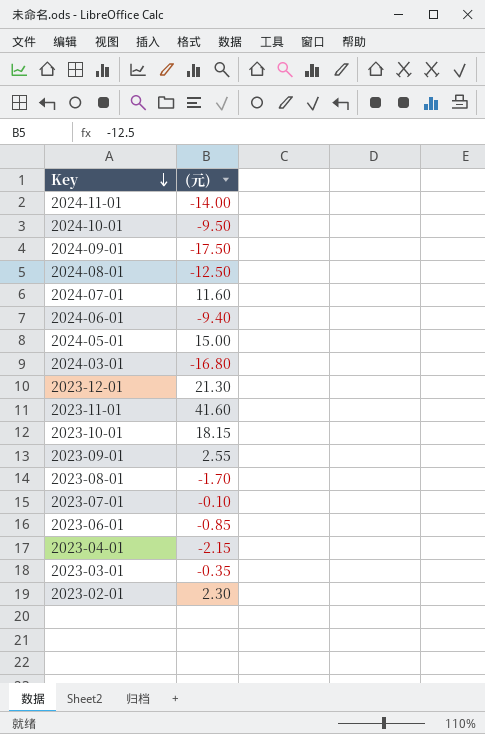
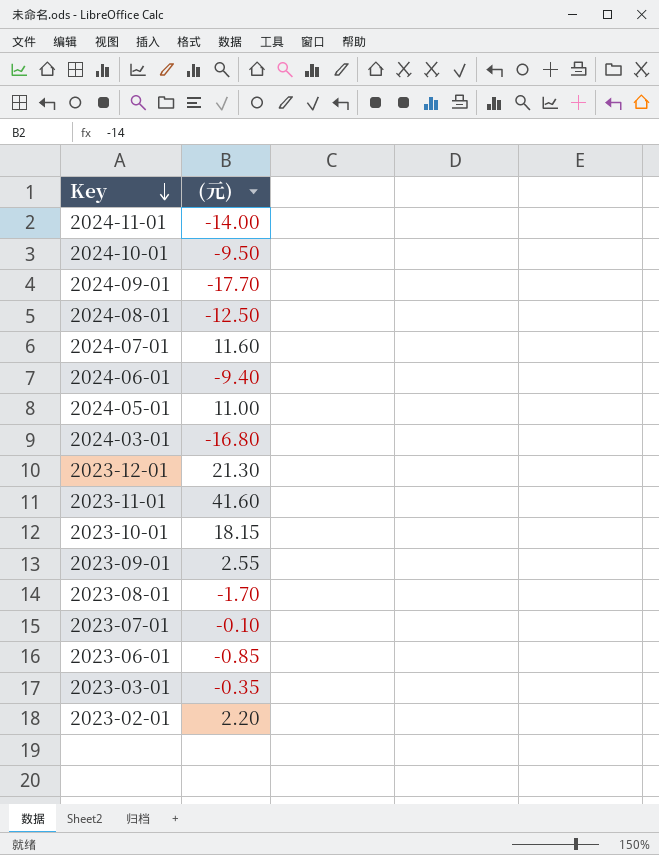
row 2023-04-01: -2.15 -> none
2024-09-01 | (元): -17.50 -> -17.70
2024-05-01 | (元): 15.00 -> 11.00
2023-02-01 | (元): 2.30 -> 2.20

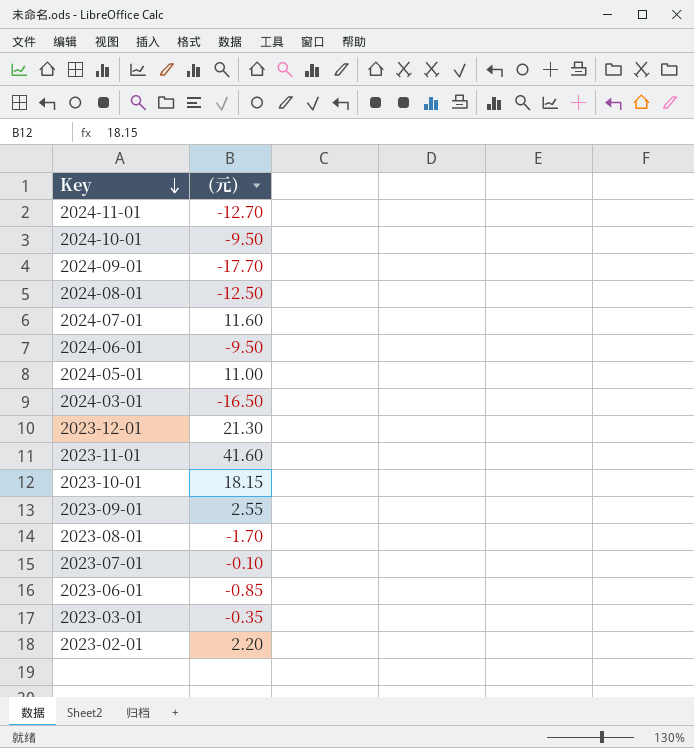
2024-11-01 | (元): -14.00 -> -12.70
2024-06-01 | (元): -9.40 -> -9.50
2024-03-01 | (元): -16.80 -> -16.50

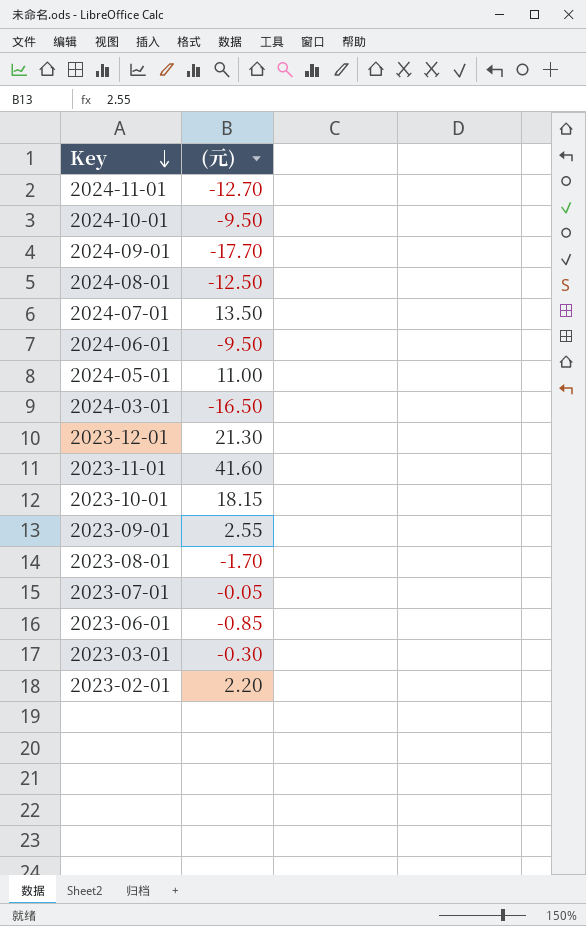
2024-07-01 | (元): 11.60 -> 13.50
2023-07-01 | (元): -0.10 -> -0.05
2023-03-01 | (元): -0.35 -> -0.30

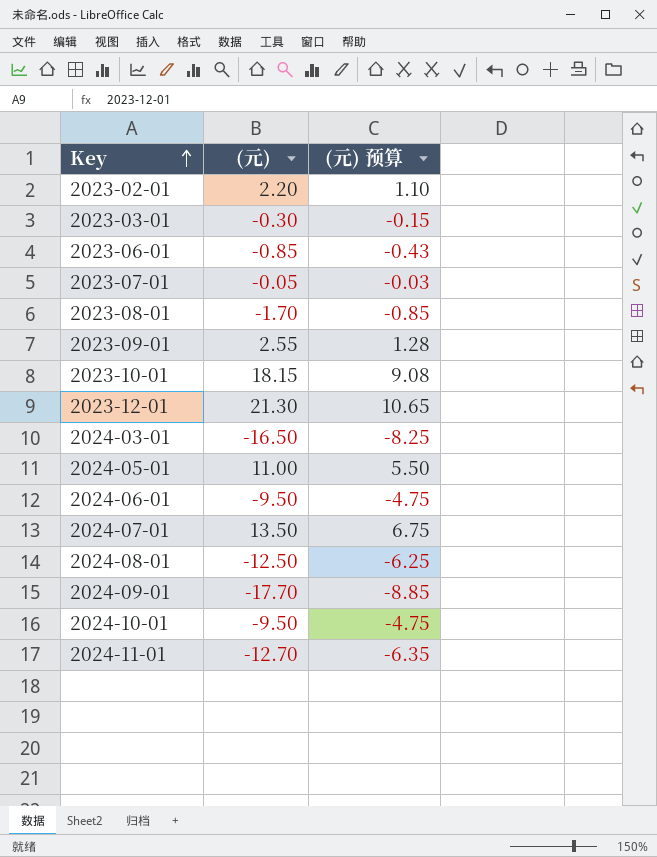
row order: Key descending -> Key ascending
column (元) 预算 | formula: none -> [(元)] * 0.5
row 2023-11-01: 41.60 -> none

